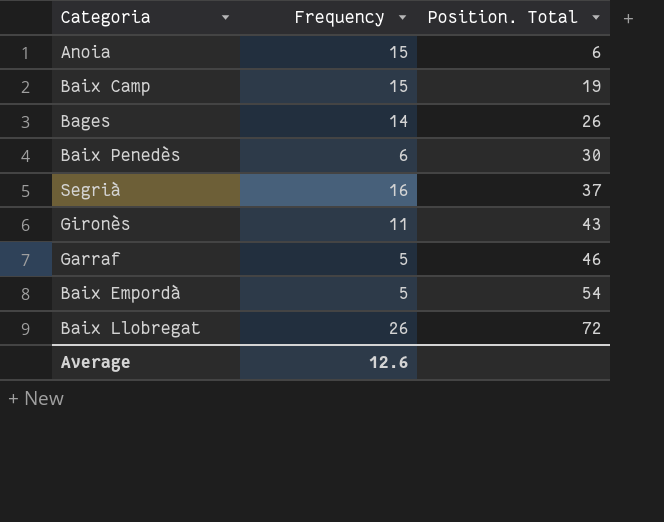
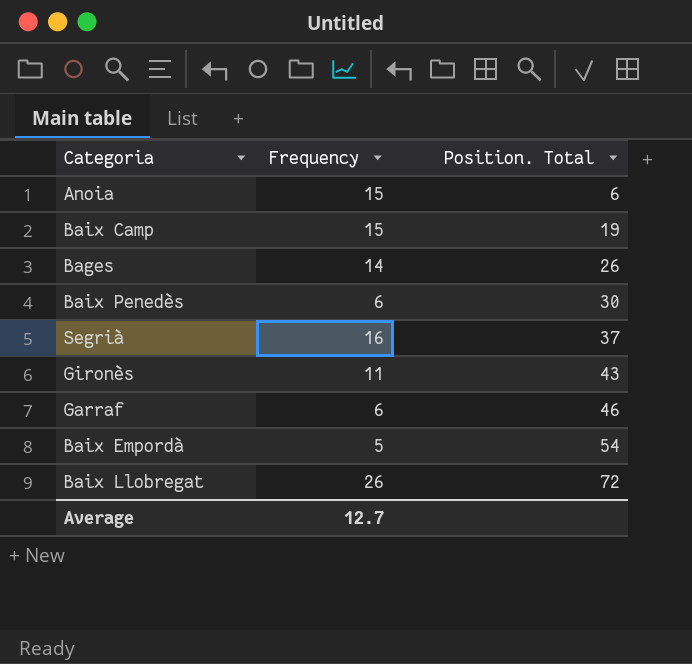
Garraf | Frequency: 5 -> 6
Average | Frequency: 12.6 -> 12.7

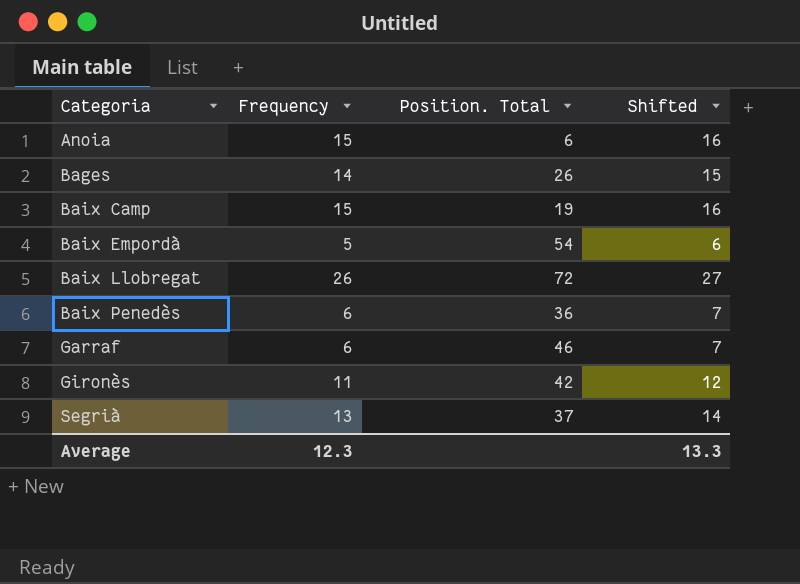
row order: Position. Total ascending -> Categoria ascending
column Shifted | formula: none -> [Frequency] + 1
Baix Penedès | Position. Total: 30 -> 36
Gironès | Position. Total: 43 -> 42
Segrià | Frequency: 16 -> 13
Average | Frequency: 12.7 -> 12.3

